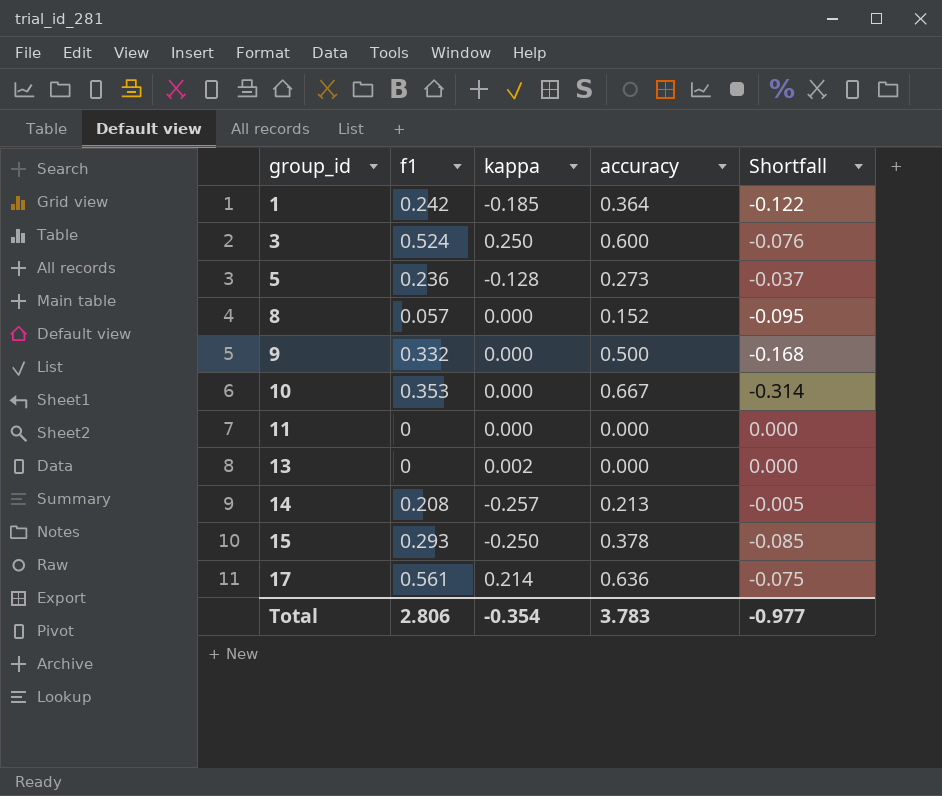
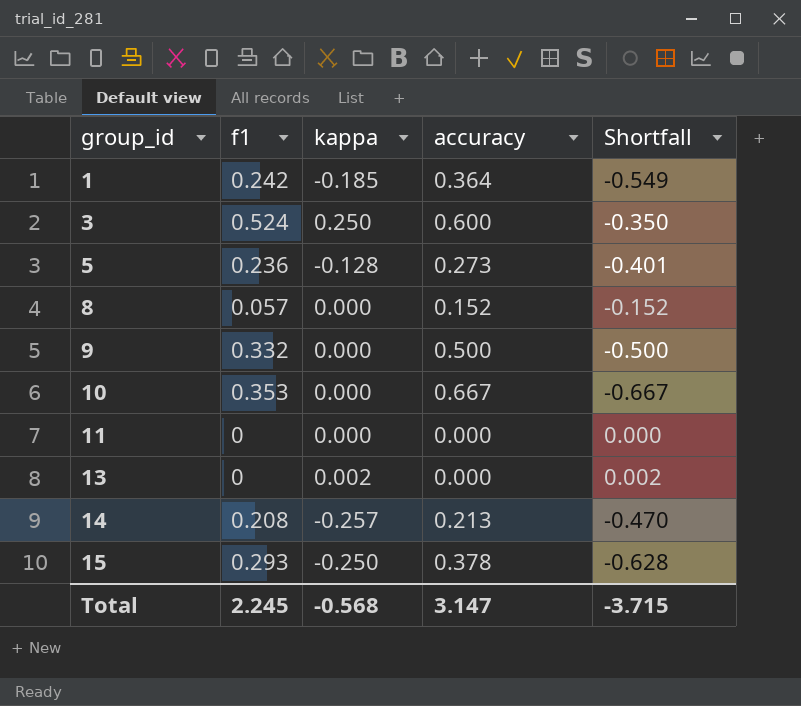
column Shortfall | formula: [f1] - [accuracy] -> [kappa] - [accuracy]
row 17: 0.561 | 0.214 | 0.636 | -0.075 -> none
Total | f1: 2.806 -> 2.245
Total | kappa: -0.354 -> -0.568
Total | accuracy: 3.783 -> 3.147
Total | Shortfall: -0.977 -> -3.715

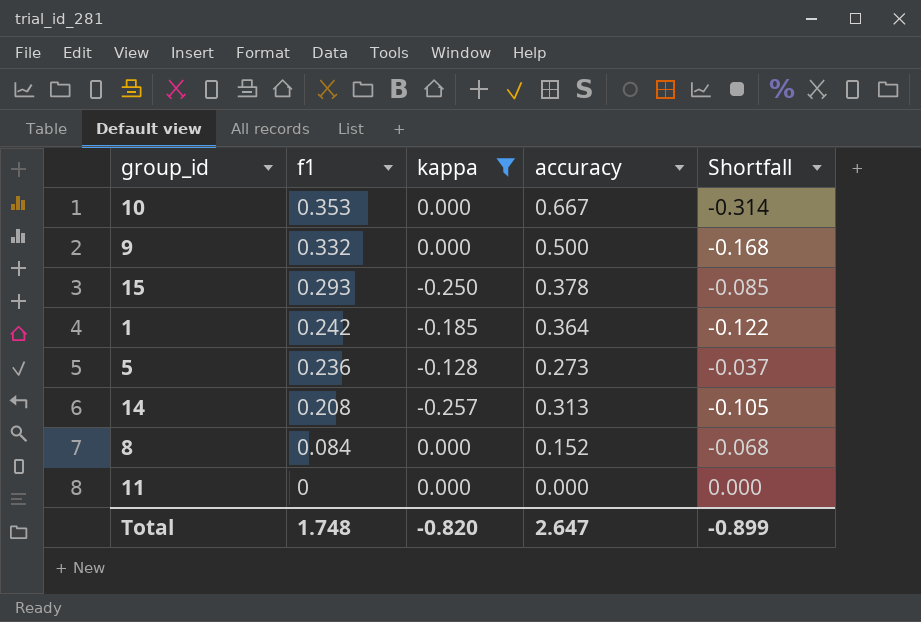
filter: none -> kappa <= 0.000
row order: group_id ascending -> f1 descending
column Shortfall | formula: [kappa] - [accuracy] -> [f1] - [accuracy]
14 | accuracy: 0.213 -> 0.313
8 | f1: 0.057 -> 0.084
Total | f1: 2.245 -> 1.748
Total | kappa: -0.568 -> -0.820
Total | accuracy: 3.147 -> 2.647
Total | Shortfall: -3.715 -> -0.899

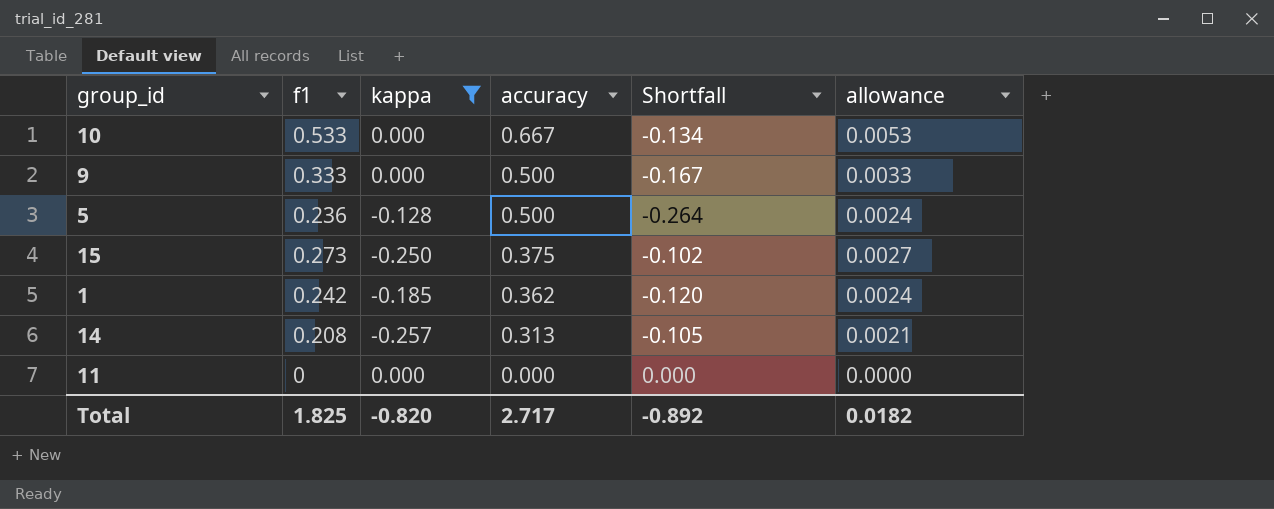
row order: f1 descending -> accuracy descending
column allowance | formula: none -> [f1] * 0.01
row 8: 0.084 | 0.000 | 0.152 | -0.068 -> none
10 | f1: 0.353 -> 0.533
10 | Shortfall: -0.314 -> -0.134
9 | f1: 0.332 -> 0.333
9 | Shortfall: -0.168 -> -0.167
5 | accuracy: 0.273 -> 0.500
5 | Shortfall: -0.037 -> -0.264
15 | f1: 0.293 -> 0.273
15 | accuracy: 0.378 -> 0.375
15 | Shortfall: -0.085 -> -0.102
1 | accuracy: 0.364 -> 0.362
1 | Shortfall: -0.122 -> -0.120
Total | f1: 1.748 -> 1.825
Total | accuracy: 2.647 -> 2.717
Total | Shortfall: -0.899 -> -0.892

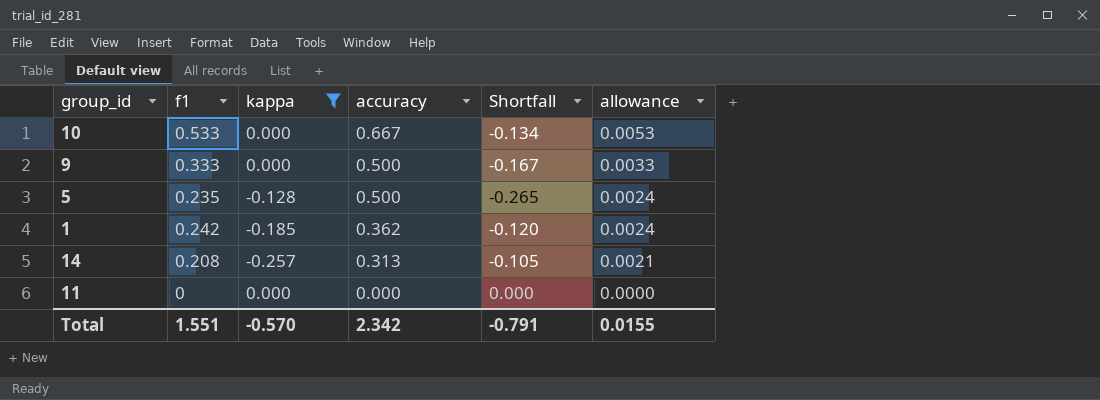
row 15: 0.273 | -0.250 | 0.375 | -0.102 | 0.0027 -> none
5 | f1: 0.236 -> 0.235
5 | Shortfall: -0.264 -> -0.265
Total | f1: 1.825 -> 1.551
Total | kappa: -0.820 -> -0.570
Total | accuracy: 2.717 -> 2.342
Total | Shortfall: -0.892 -> -0.791
Total | allowance: 0.0182 -> 0.0155

